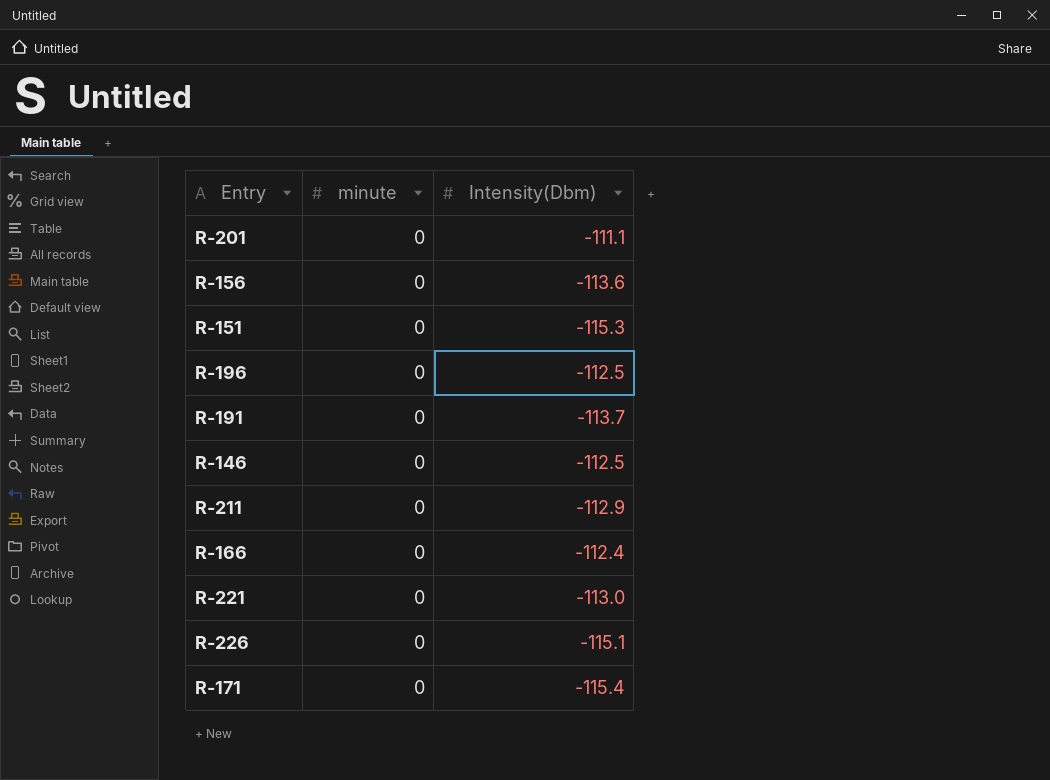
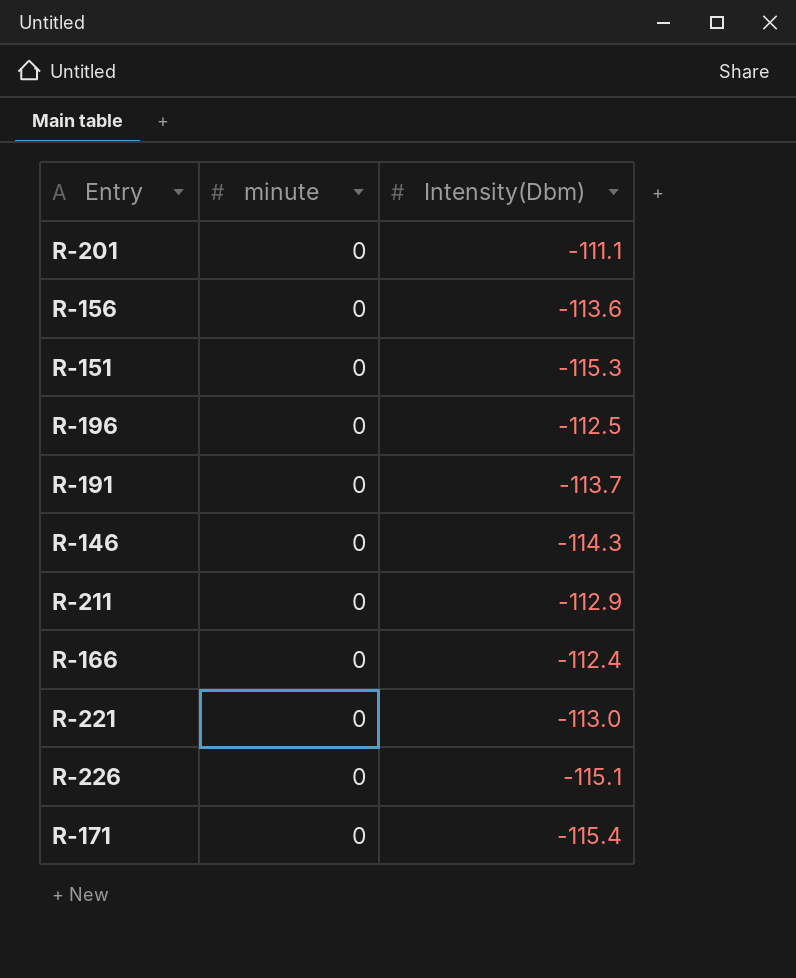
R-146 | Intensity(Dbm): -112.5 -> -114.3

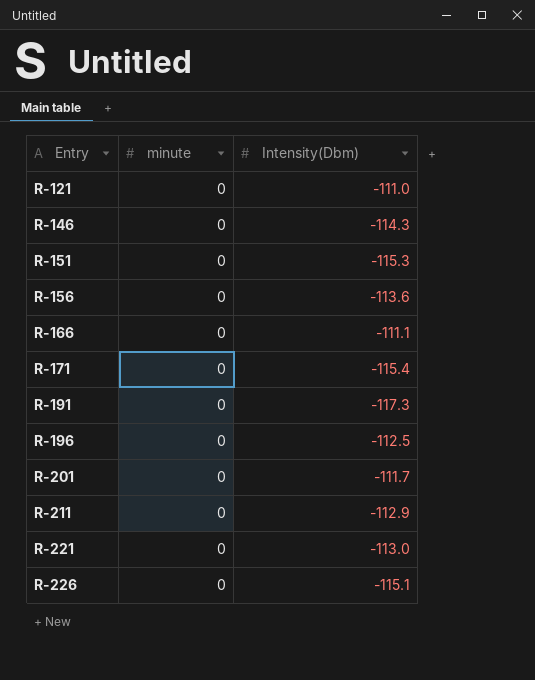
row order: none -> Entry ascending
row R-121: none -> 0 | -111.0
R-166 | Intensity(Dbm): -112.4 -> -111.1
R-191 | Intensity(Dbm): -113.7 -> -117.3
R-201 | Intensity(Dbm): -111.1 -> -111.7

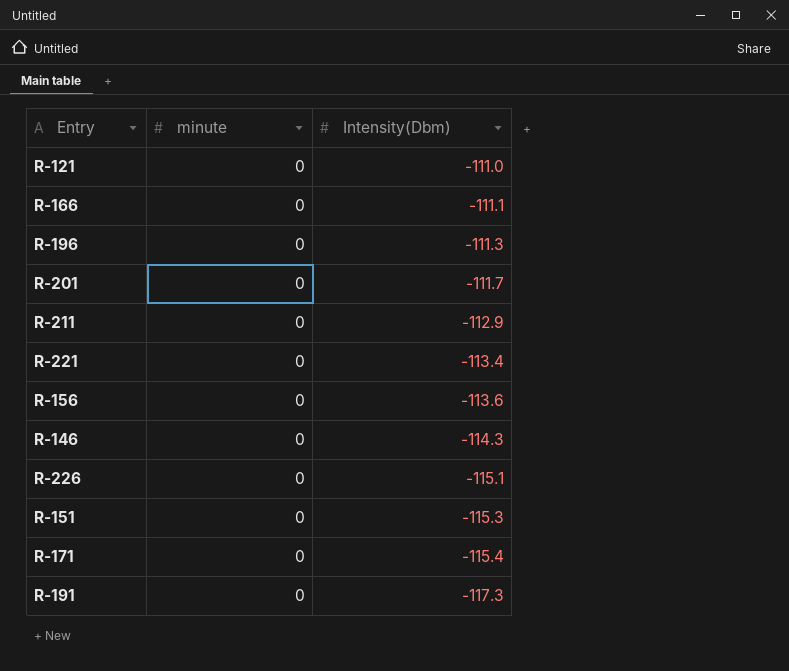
row order: Entry ascending -> Intensity(Dbm) descending
R-196 | Intensity(Dbm): -112.5 -> -111.3
R-221 | Intensity(Dbm): -113.0 -> -113.4

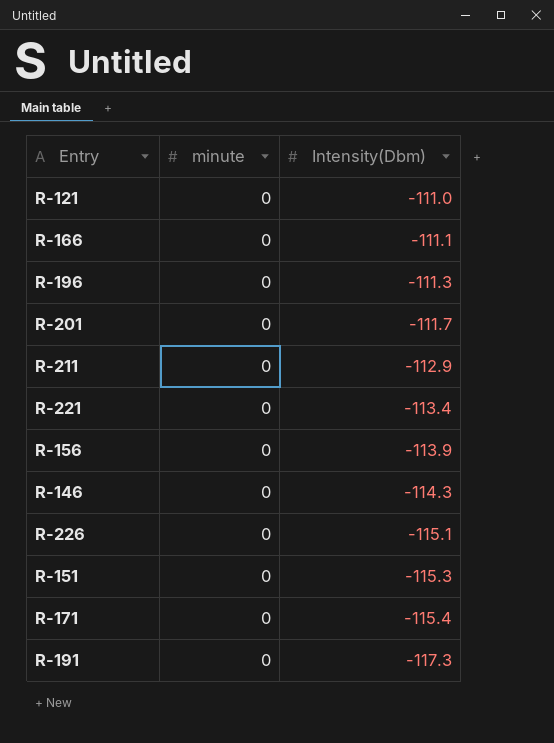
R-156 | Intensity(Dbm): -113.6 -> -113.9

